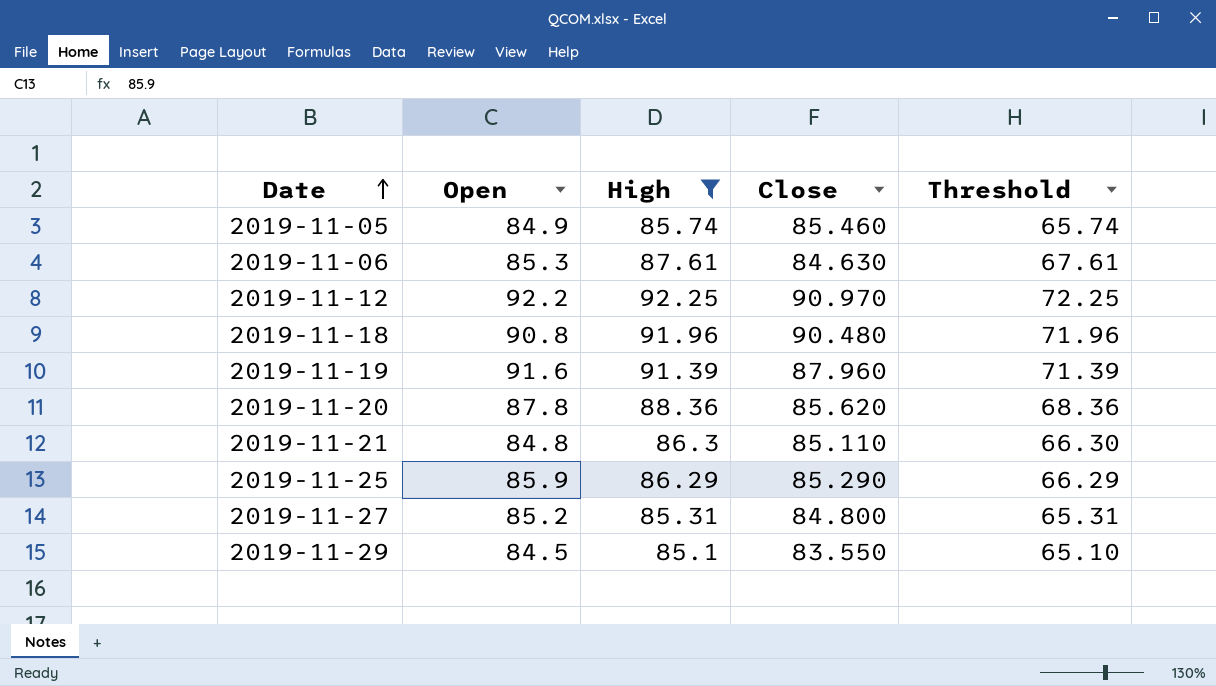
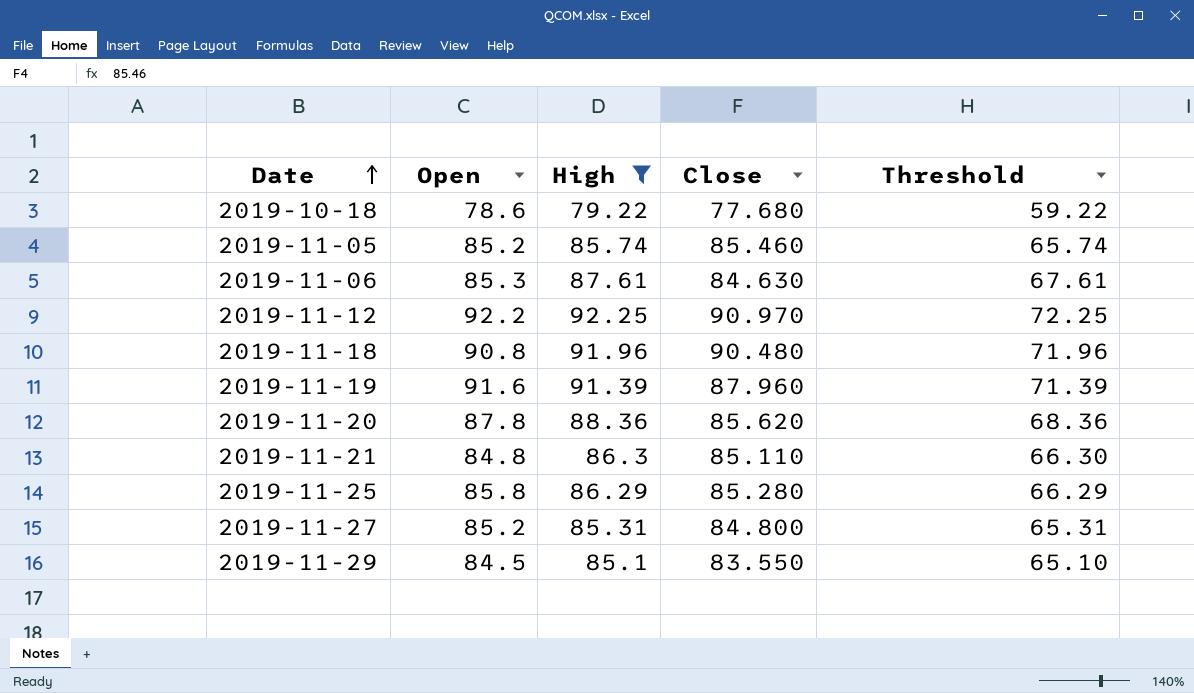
row 2019-10-18: none -> 78.6 | 79.22 | 77.680 | 59.22
2019-11-05 | Open: 84.9 -> 85.2
2019-11-25 | Open: 85.9 -> 85.8
2019-11-25 | Close: 85.290 -> 85.280

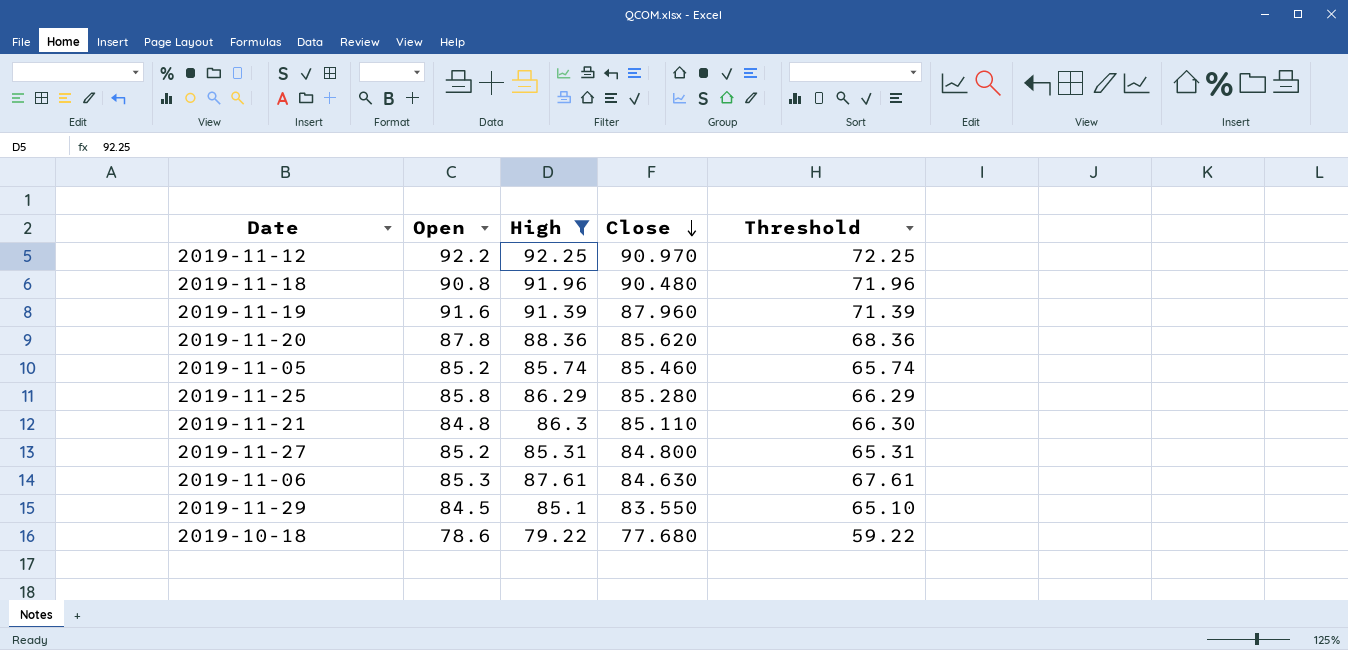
row order: Date ascending -> Close descending

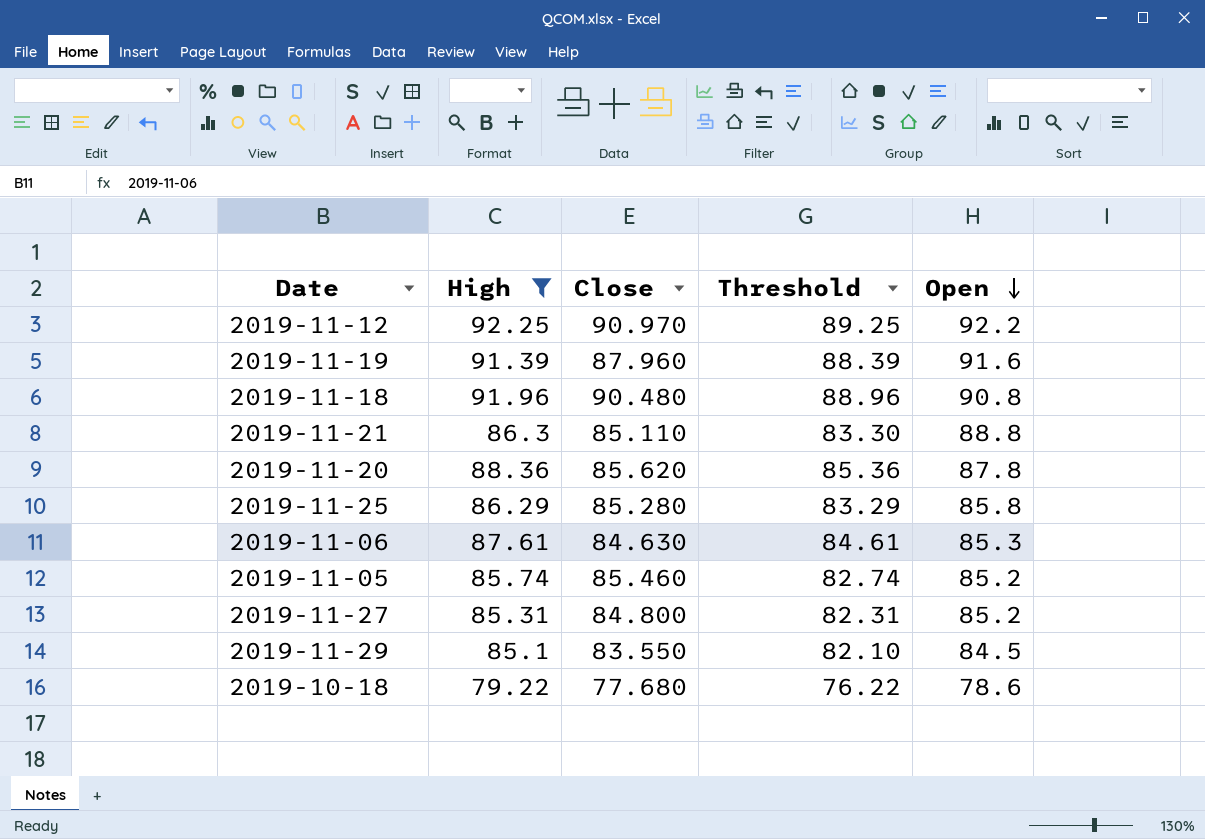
row order: Close descending -> Open descending
column Threshold | formula: [High] - 20 -> [High] - 3
column Open | position: 2 -> 5
2019-11-21 | Open: 84.8 -> 88.8

